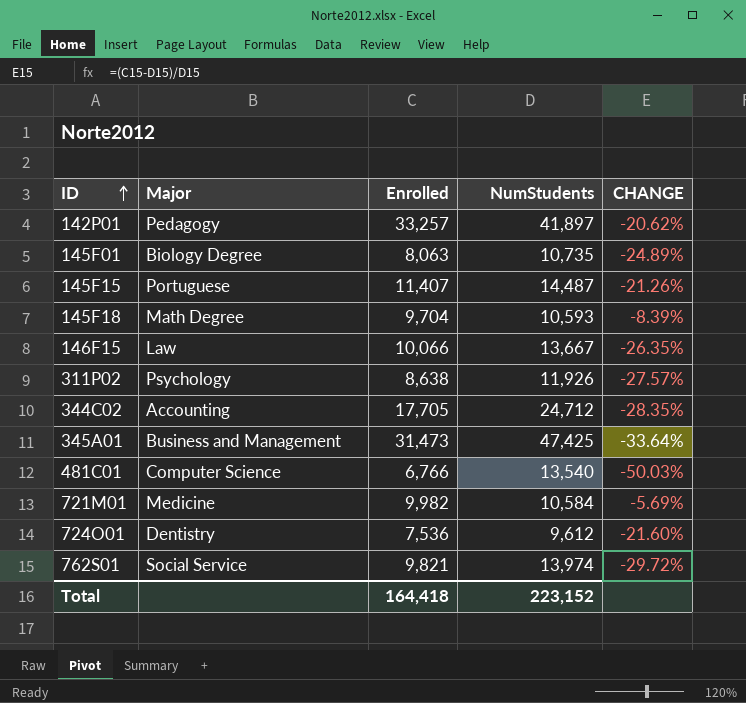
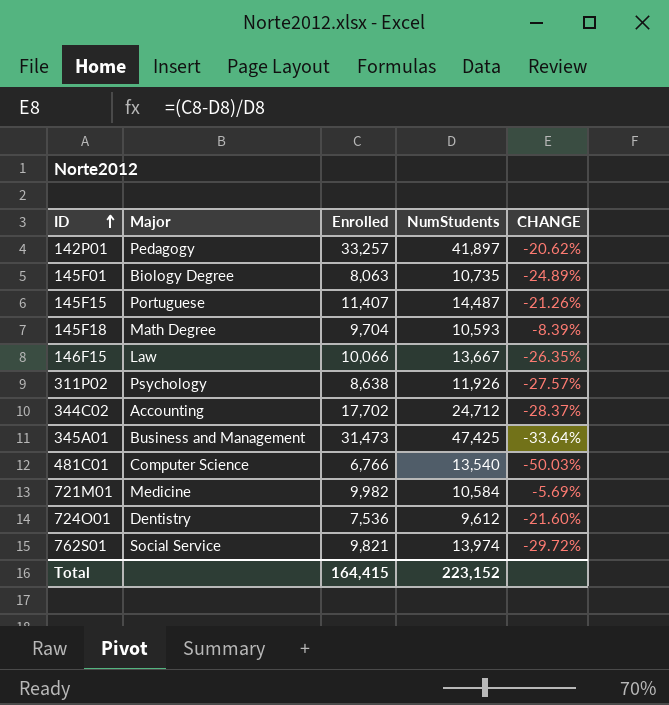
344C02 | Enrolled: 17,705 -> 17,702
344C02 | CHANGE: -28.35% -> -28.37%
Total | Enrolled: 164,418 -> 164,415

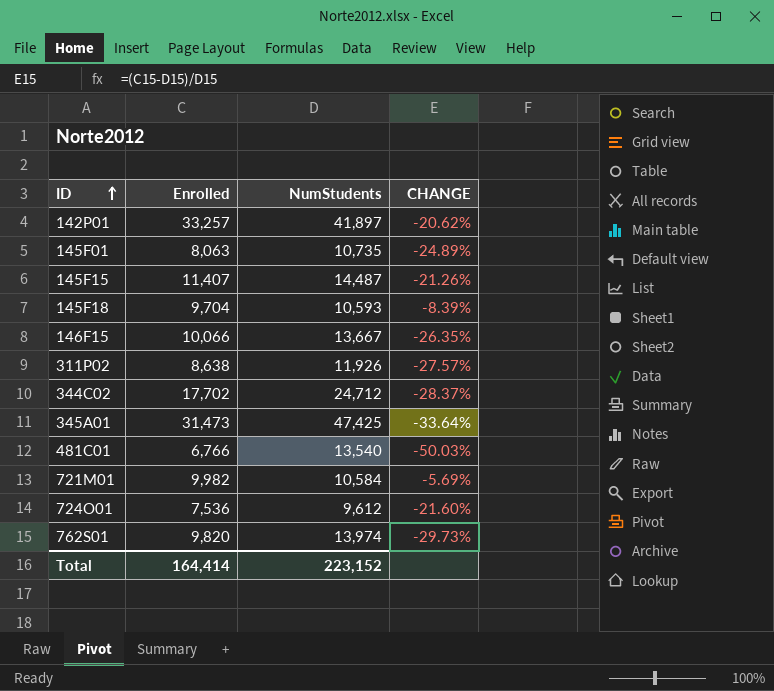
column Major | position: 2 -> none
762S01 | Enrolled: 9,821 -> 9,820
762S01 | CHANGE: -29.72% -> -29.73%
Total | Enrolled: 164,415 -> 164,414

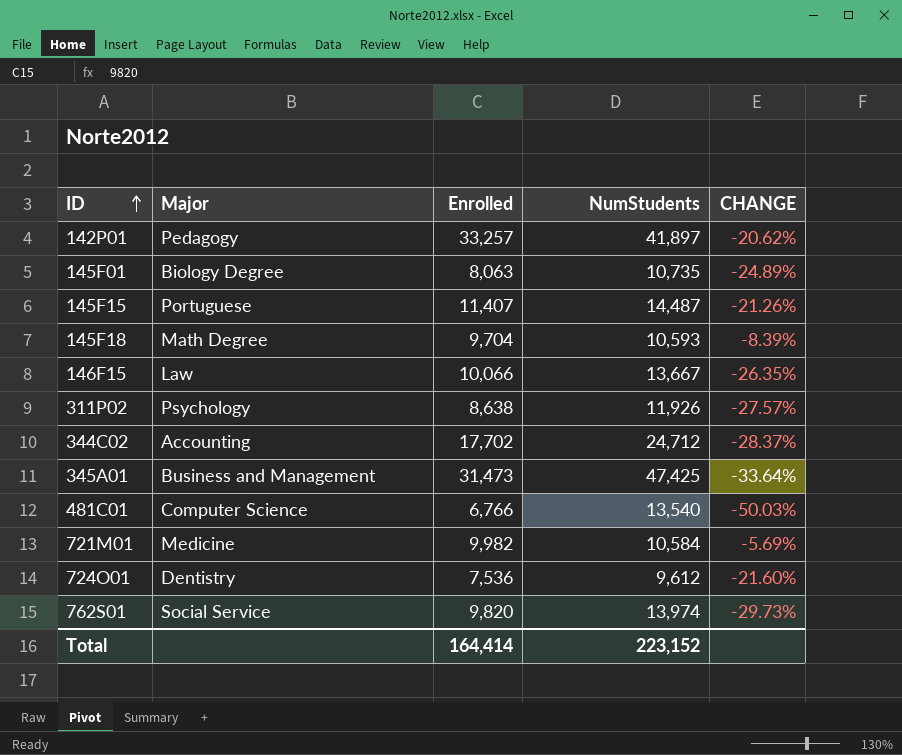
column Major | position: none -> 2

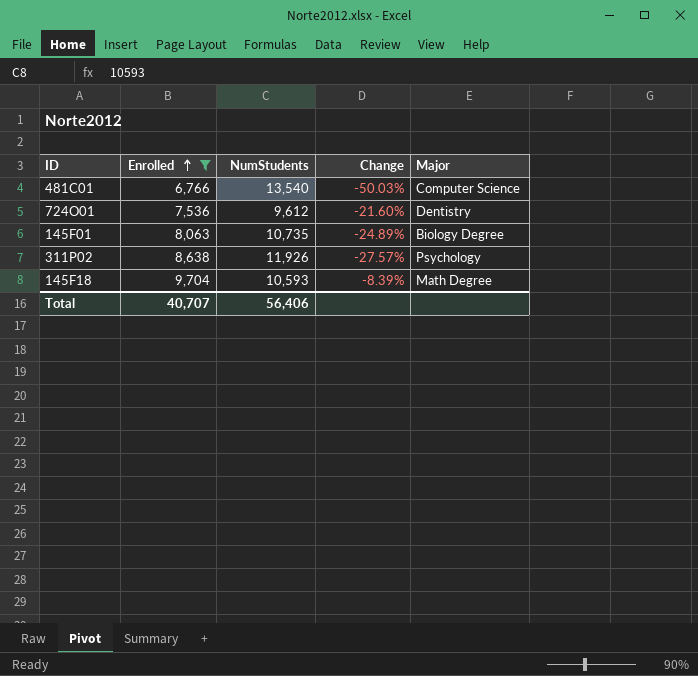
filter: none -> Enrolled <= 9,704
row order: ID ascending -> Enrolled ascending
column name: CHANGE -> Change
column Major | position: 2 -> 5
Total | Enrolled: 164,414 -> 40,707
Total | NumStudents: 223,152 -> 56,406

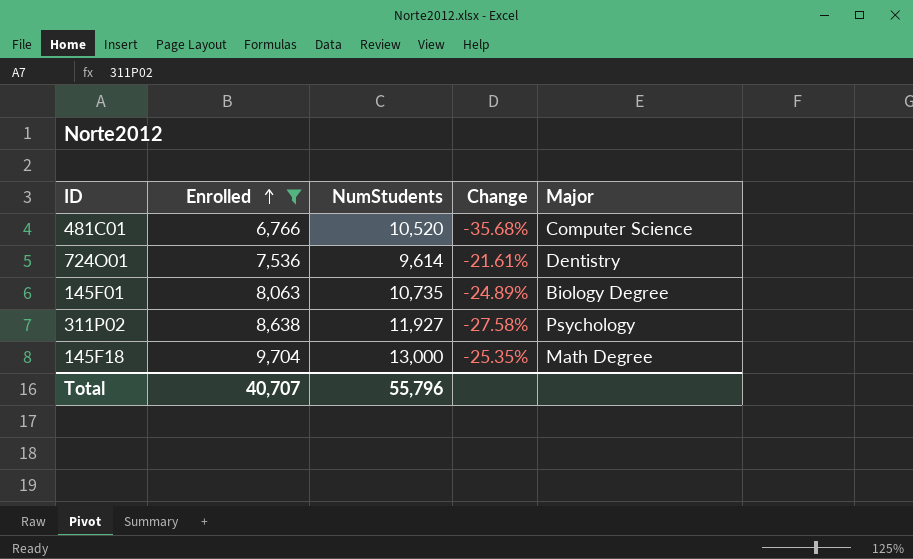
481C01 | NumStudents: 13,540 -> 10,520
481C01 | Change: -50.03% -> -35.68%
724O01 | NumStudents: 9,612 -> 9,614
724O01 | Change: -21.60% -> -21.61%
311P02 | NumStudents: 11,926 -> 11,927
311P02 | Change: -27.57% -> -27.58%
145F18 | NumStudents: 10,593 -> 13,000
145F18 | Change: -8.39% -> -25.35%
Total | NumStudents: 56,406 -> 55,796

